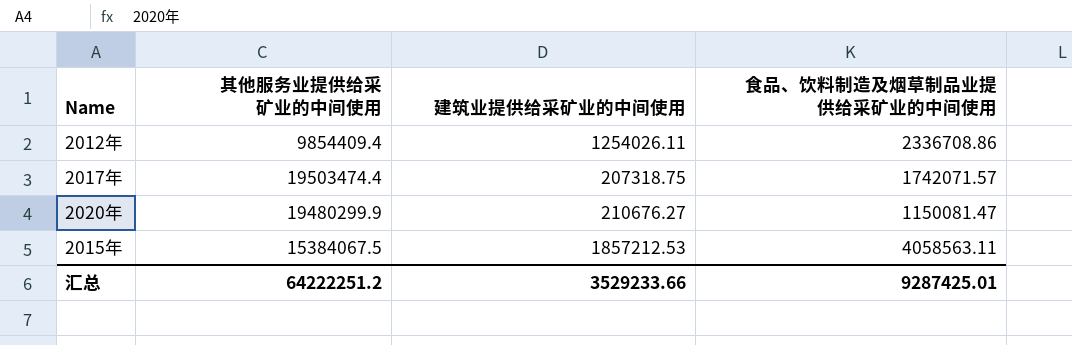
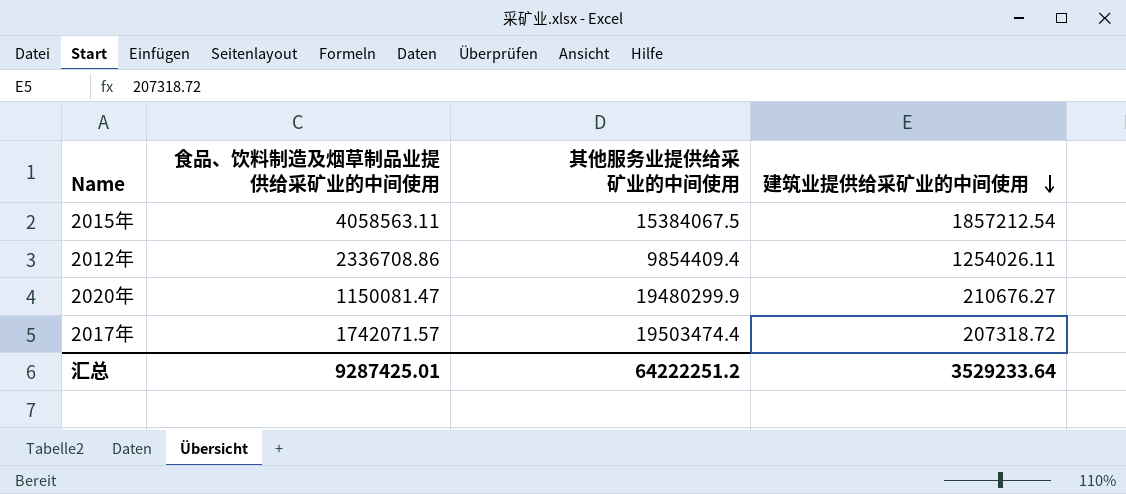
row order: none -> 建筑业提供给采矿业的中间使用 descending
column 食品、饮料制造及烟草制品业提供给采矿业的中间使用 | position: 4 -> 2
2015年 | 建筑业提供给采矿业的中间使用: 1857212.53 -> 1857212.54
2017年 | 建筑业提供给采矿业的中间使用: 207318.75 -> 207318.72
汇总 | 建筑业提供给采矿业的中间使用: 3529233.66 -> 3529233.64

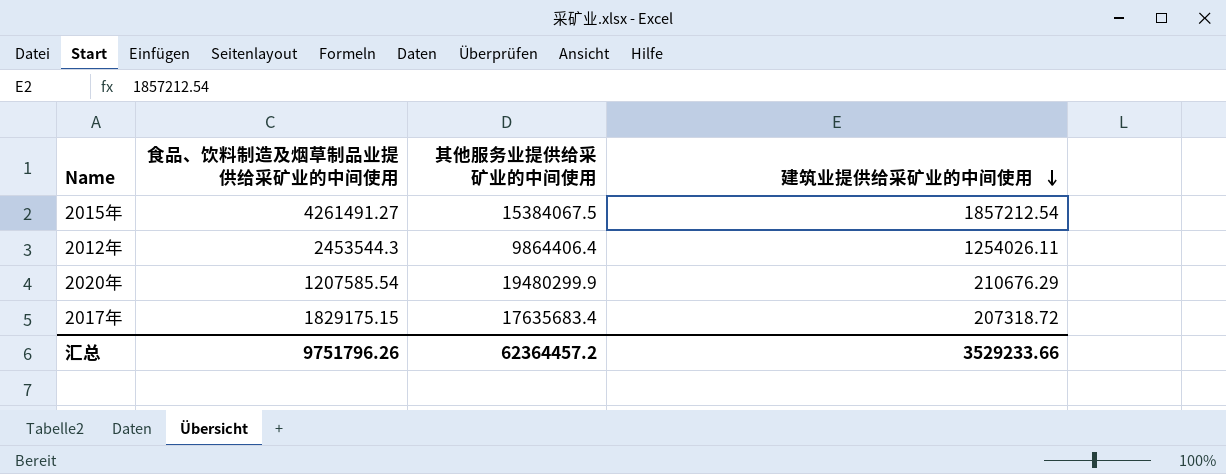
2015年 | 食品、饮料制造及烟草制品业提供给采矿业的中间使用: 4058563.11 -> 4261491.27
2012年 | 食品、饮料制造及烟草制品业提供给采矿业的中间使用: 2336708.86 -> 2453544.3
2012年 | 其他服务业提供给采矿业的中间使用: 9854409.4 -> 9864406.4
2020年 | 食品、饮料制造及烟草制品业提供给采矿业的中间使用: 1150081.47 -> 1207585.54
2020年 | 建筑业提供给采矿业的中间使用: 210676.27 -> 210676.29
2017年 | 食品、饮料制造及烟草制品业提供给采矿业的中间使用: 1742071.57 -> 1829175.15
2017年 | 其他服务业提供给采矿业的中间使用: 19503474.4 -> 17635683.4
汇总 | 食品、饮料制造及烟草制品业提供给采矿业的中间使用: 9287425.01 -> 9751796.26
汇总 | 其他服务业提供给采矿业的中间使用: 64222251.2 -> 62364457.2
汇总 | 建筑业提供给采矿业的中间使用: 3529233.64 -> 3529233.66

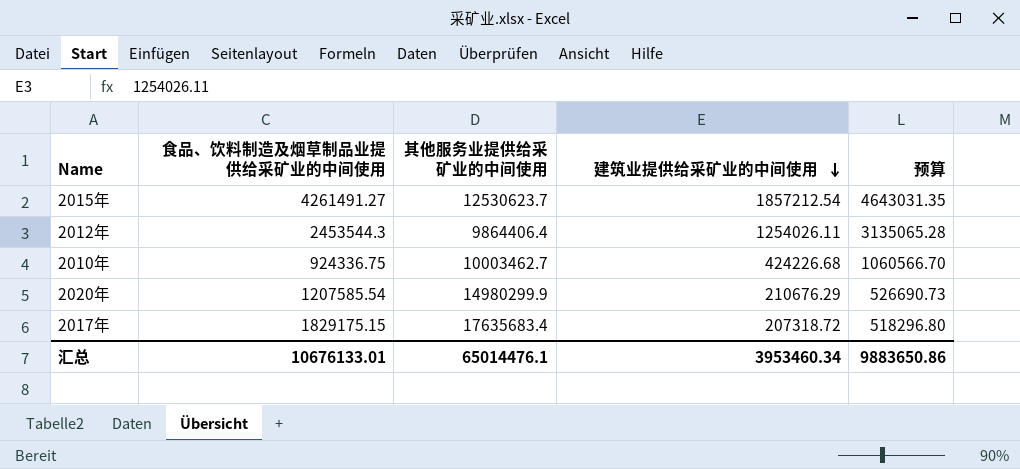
column 预算 | formula: none -> [建筑业提供给采矿业的中间使用] * 2.5
2015年 | 其他服务业提供给采矿业的中间使用: 15384067.5 -> 12530623.7
row 2010年: none -> 924336.75 | 10003462.7 | 424226.68 | 1060566.70
2020年 | 其他服务业提供给采矿业的中间使用: 19480299.9 -> 14980299.9
汇总 | 食品、饮料制造及烟草制品业提供给采矿业的中间使用: 9751796.26 -> 10676133.01
汇总 | 其他服务业提供给采矿业的中间使用: 62364457.2 -> 65014476.1
汇总 | 建筑业提供给采矿业的中间使用: 3529233.66 -> 3953460.34

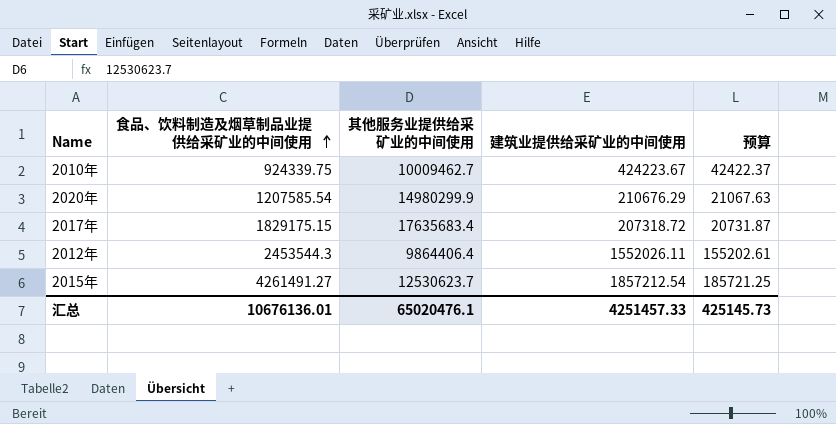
row order: 建筑业提供给采矿业的中间使用 descending -> 食品、饮料制造及烟草制品业提供给采矿业的中间使用 ascending
column 预算 | formula: [建筑业提供给采矿业的中间使用] * 2.5 -> [建筑业提供给采矿业的中间使用] * 0.1
2010年 | 食品、饮料制造及烟草制品业提供给采矿业的中间使用: 924336.75 -> 924339.75
2010年 | 其他服务业提供给采矿业的中间使用: 10003462.7 -> 10009462.7
2010年 | 建筑业提供给采矿业的中间使用: 424226.68 -> 424223.67
2012年 | 建筑业提供给采矿业的中间使用: 1254026.11 -> 1552026.11
汇总 | 食品、饮料制造及烟草制品业提供给采矿业的中间使用: 10676133.01 -> 10676136.01
汇总 | 其他服务业提供给采矿业的中间使用: 65014476.1 -> 65020476.1
汇总 | 建筑业提供给采矿业的中间使用: 3953460.34 -> 4251457.33
汇总 | 预算: 9883650.86 -> 425145.73

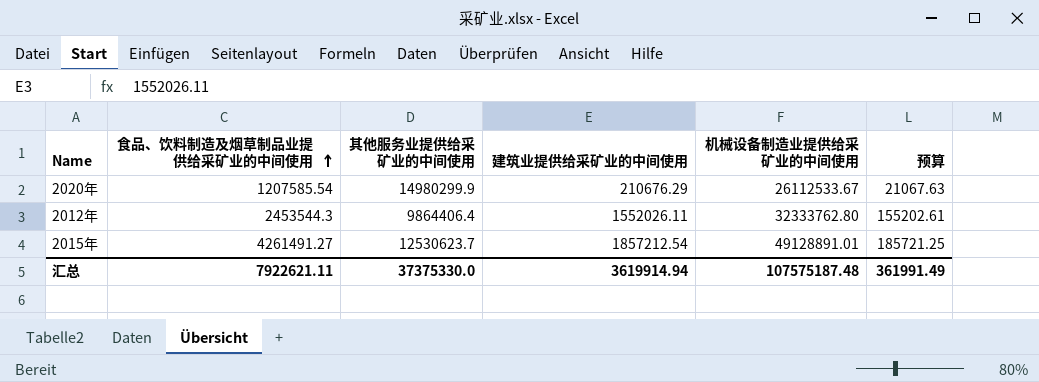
column 机械设备制造业提供给采矿业的中间使用 | position: none -> 5
row 2010年: 924339.75 | 10009462.7 | 424223.67 | 42422.37 -> none
row 2017年: 1829175.15 | 17635683.4 | 207318.72 | 20731.87 -> none
汇总 | 食品、饮料制造及烟草制品业提供给采矿业的中间使用: 10676136.01 -> 7922621.11
汇总 | 其他服务业提供给采矿业的中间使用: 65020476.1 -> 37375330.0
汇总 | 建筑业提供给采矿业的中间使用: 4251457.33 -> 3619914.94
汇总 | 预算: 425145.73 -> 361991.49

